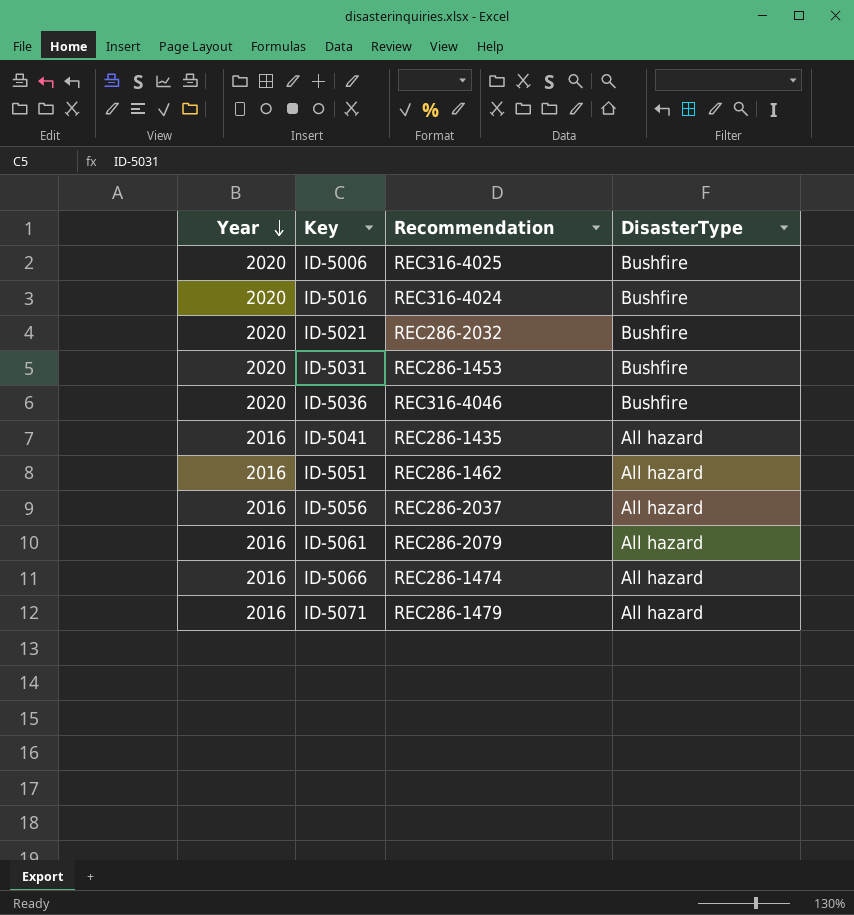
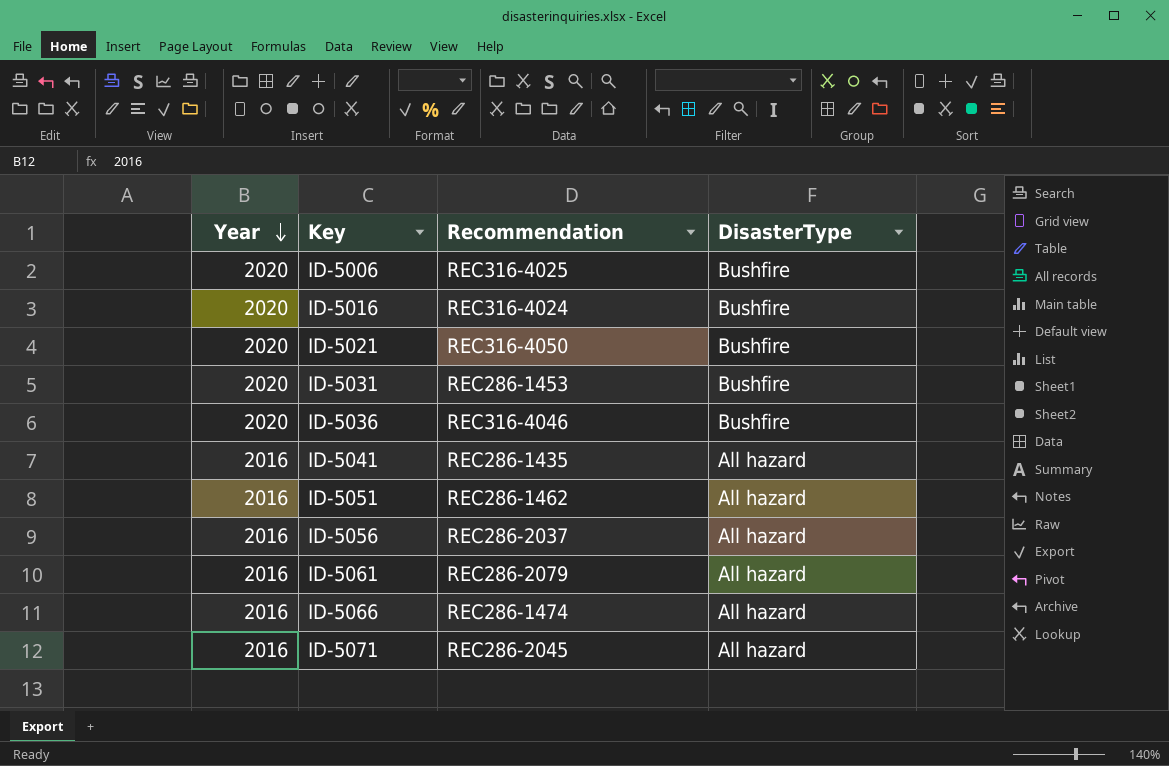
ID-5021 | Recommendation: REC286-2032 -> REC316-4050
ID-5071 | Recommendation: REC286-1479 -> REC286-2045

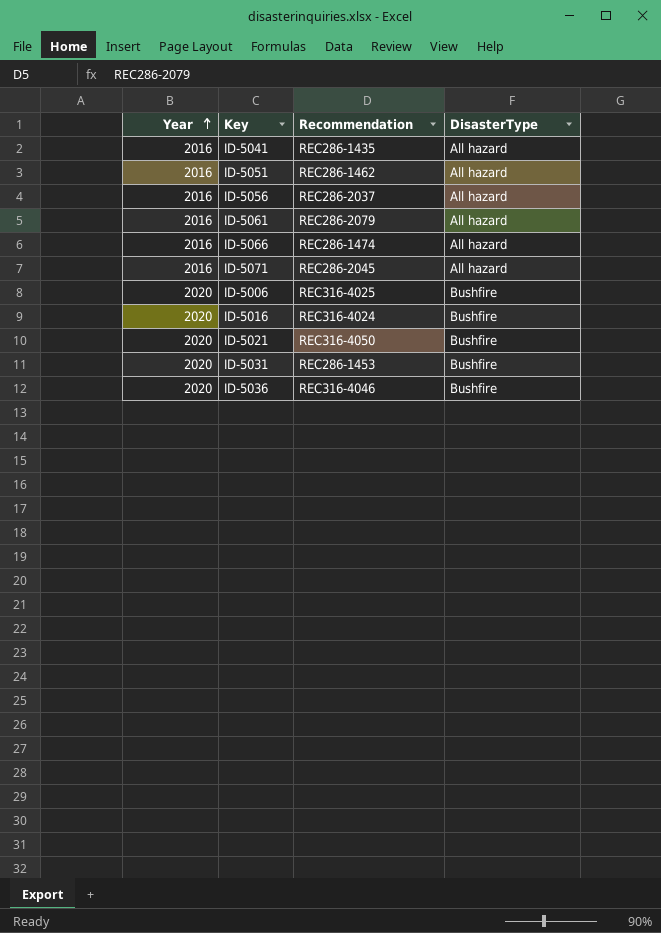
row order: Year descending -> Year ascending

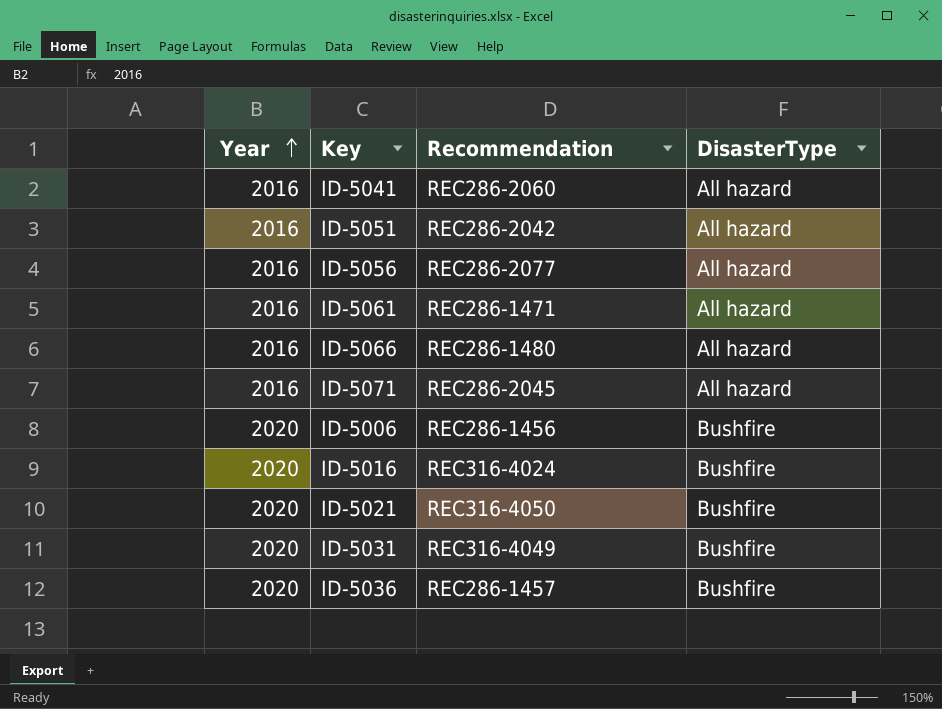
ID-5041 | Recommendation: REC286-1435 -> REC286-2060
ID-5051 | Recommendation: REC286-1462 -> REC286-2042
ID-5056 | Recommendation: REC286-2037 -> REC286-2077
ID-5061 | Recommendation: REC286-2079 -> REC286-1471
ID-5066 | Recommendation: REC286-1474 -> REC286-1480
ID-5006 | Recommendation: REC316-4025 -> REC286-1456
ID-5031 | Recommendation: REC286-1453 -> REC316-4049
ID-5036 | Recommendation: REC316-4046 -> REC286-1457

